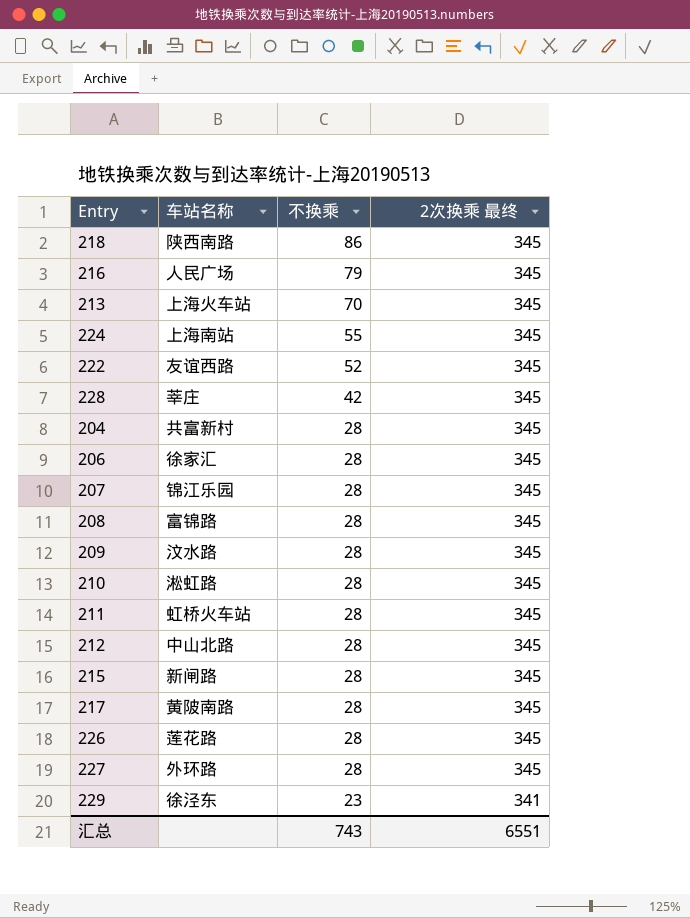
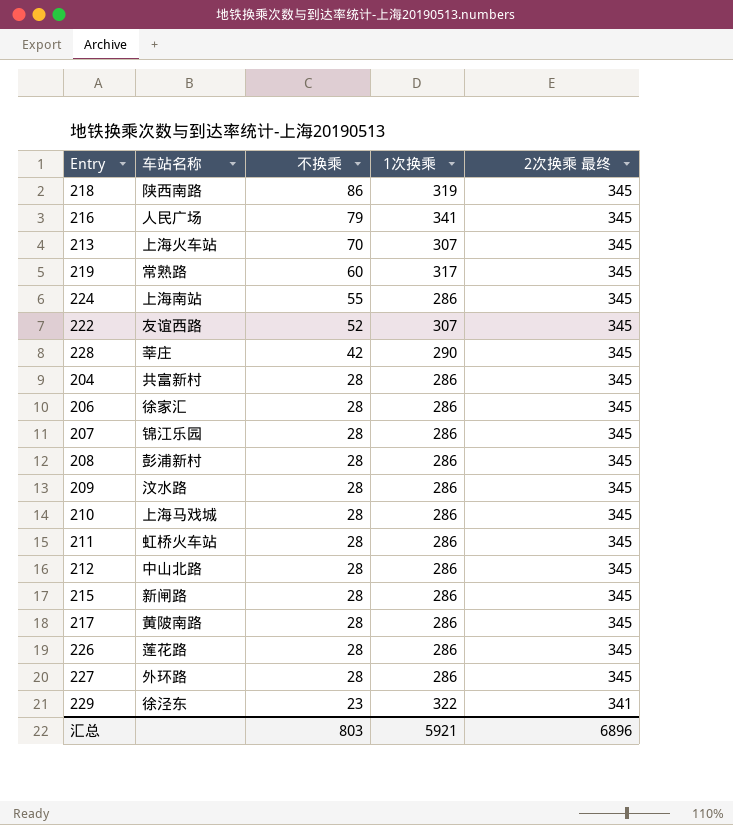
column 1次换乘 | position: none -> 4
row 219: none -> 常熟路 | 60 | 317 | 345
208 | 车站名称: 富锦路 -> 彭浦新村
210 | 车站名称: 淞虹路 -> 上海马戏城
汇总 | 不换乘: 743 -> 803
汇总 | 2次换乘 最终: 6551 -> 6896

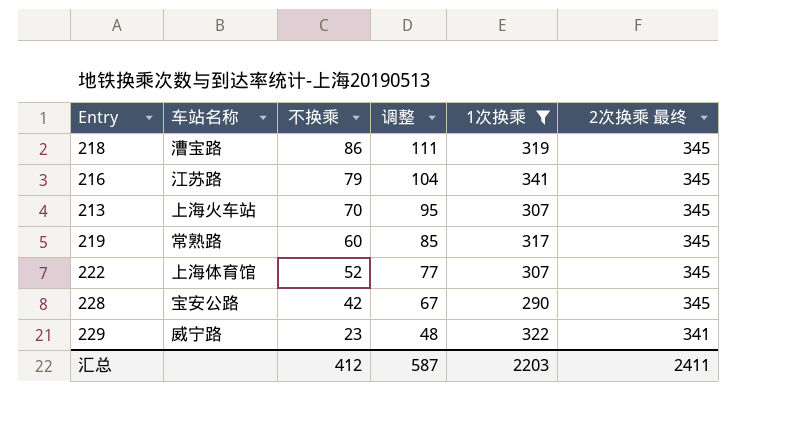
filter: none -> 1次换乘 != 286
column 调整 | formula: none -> [不换乘] + 25
218 | 车站名称: 陕西南路 -> 漕宝路
216 | 车站名称: 人民广场 -> 江苏路
222 | 车站名称: 友谊西路 -> 上海体育馆
228 | 车站名称: 莘庄 -> 宝安公路
229 | 车站名称: 徐泾东 -> 威宁路
汇总 | 不换乘: 803 -> 412
汇总 | 1次换乘: 5921 -> 2203
汇总 | 2次换乘 最终: 6896 -> 2411

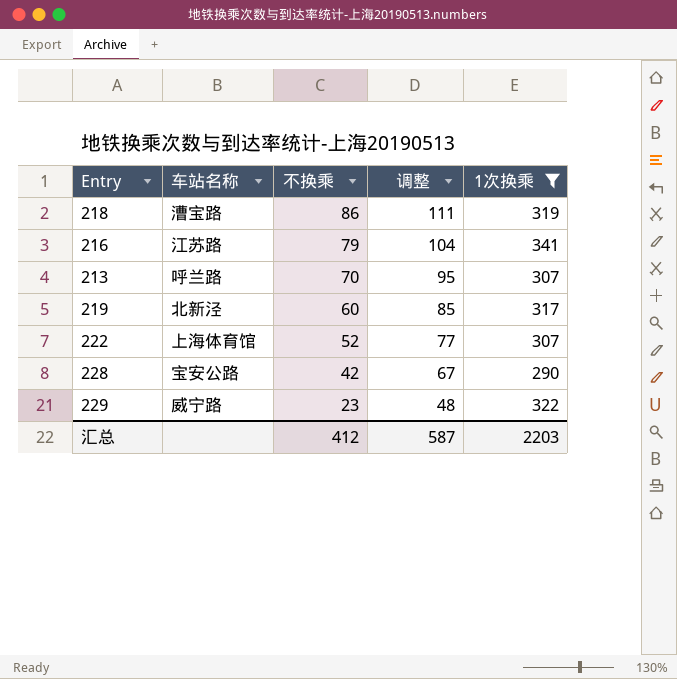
column 2次换乘 最终 | position: 6 -> none
213 | 车站名称: 上海火车站 -> 呼兰路
219 | 车站名称: 常熟路 -> 北新泾

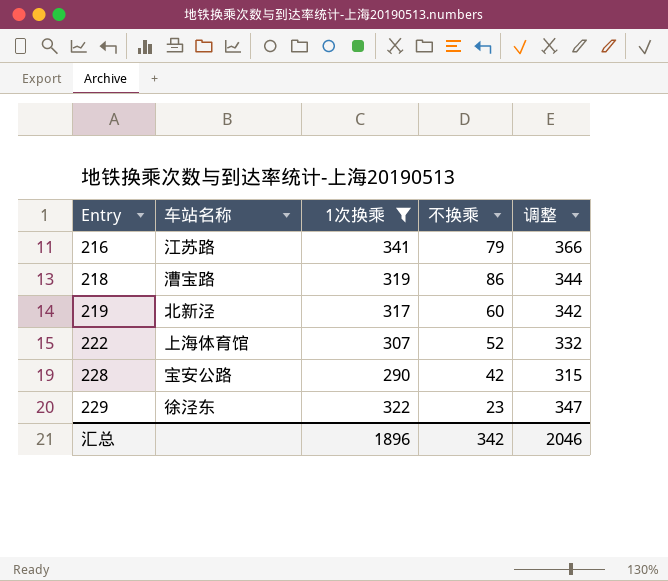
row order: 不换乘 descending -> Entry ascending
column 1次换乘 | position: 5 -> 3
column 调整 | formula: [不换乘] + 25 -> [1次换乘] + 25
row 213: 呼兰路 | 70 | 95 | 307 -> none
229 | 车站名称: 威宁路 -> 徐泾东
汇总 | 1次换乘: 2203 -> 1896
汇总 | 不换乘: 412 -> 342
汇总 | 调整: 587 -> 2046

